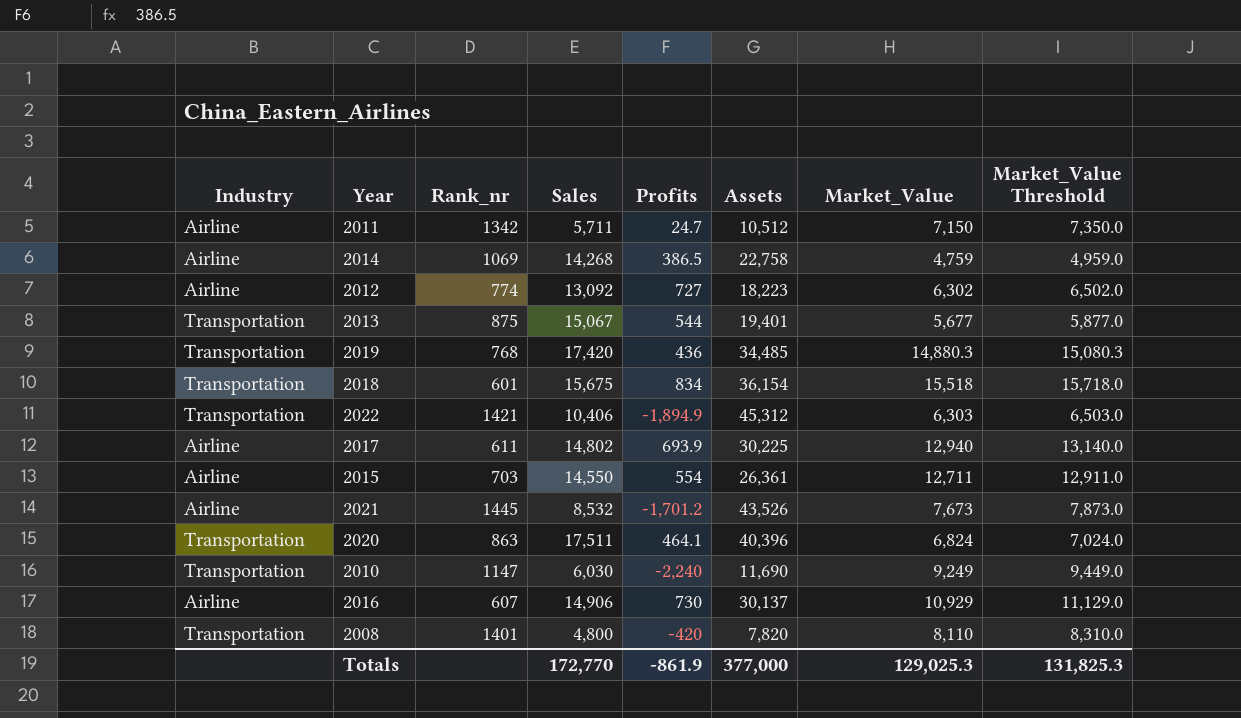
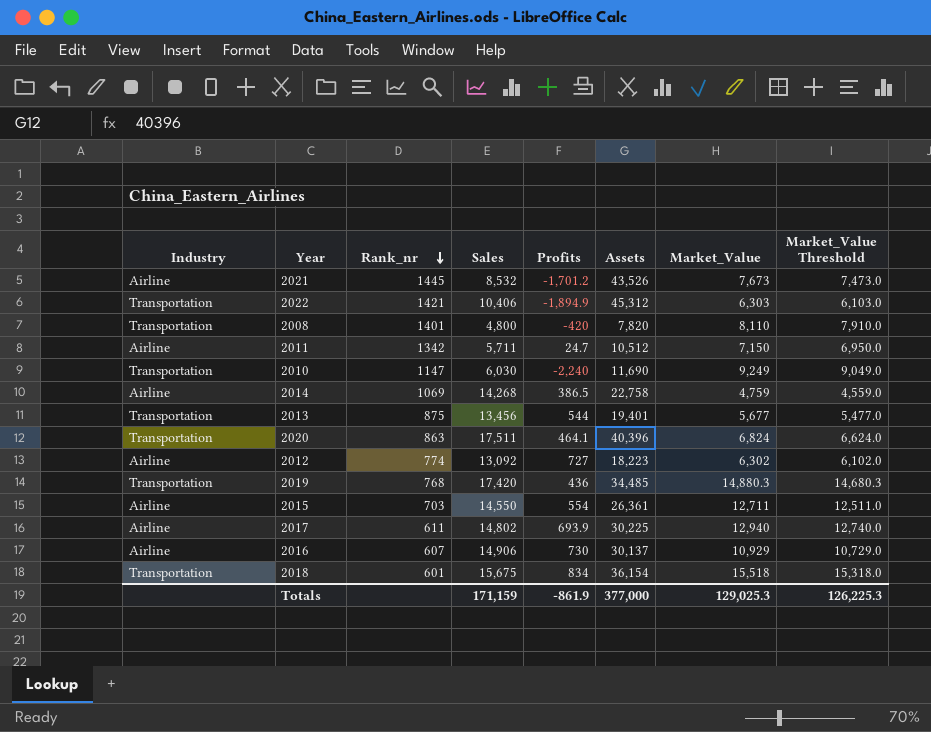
row order: none -> Rank_nr descending
column Market_Value Threshold | formula: [Market_Value] + 200 -> [Market_Value] - 200
2013 | Sales: 15,067 -> 13,456
Totals | Sales: 172,770 -> 171,159
Totals | Market_Value Threshold: 131,825.3 -> 126,225.3

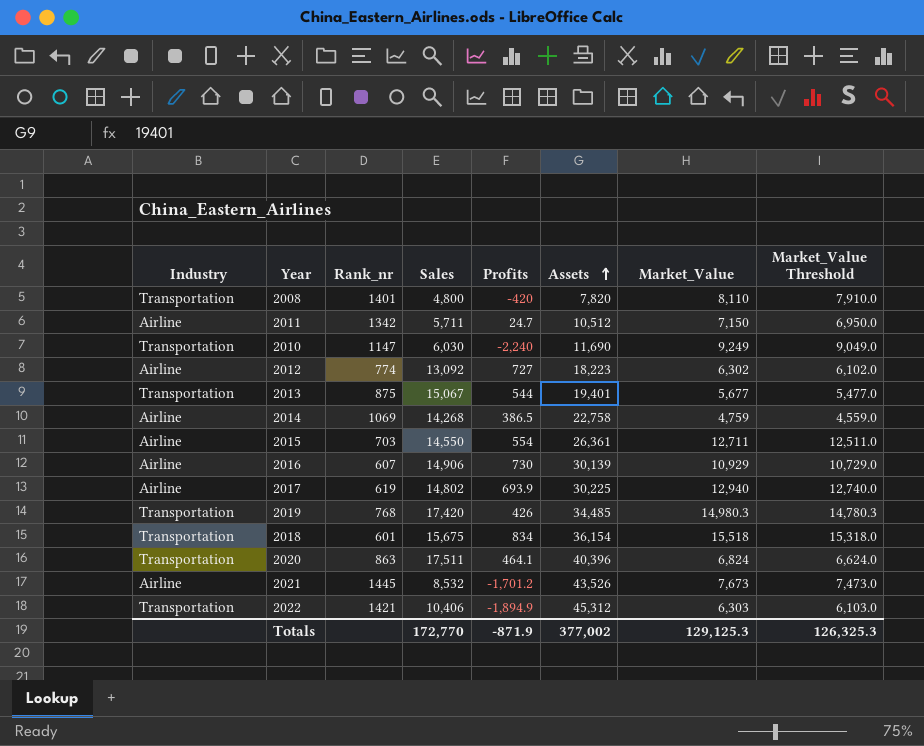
row order: Rank_nr descending -> Assets ascending
2013 | Sales: 13,456 -> 15,067
2016 | Assets: 30,137 -> 30,139
2017 | Rank_nr: 611 -> 619
2019 | Profits: 436 -> 426
2019 | Market_Value: 14,880.3 -> 14,980.3
2019 | Market_Value Threshold: 14,680.3 -> 14,780.3
Totals | Sales: 171,159 -> 172,770
Totals | Profits: -861.9 -> -871.9
Totals | Assets: 377,000 -> 377,002
Totals | Market_Value: 129,025.3 -> 129,125.3
Totals | Market_Value Threshold: 126,225.3 -> 126,325.3

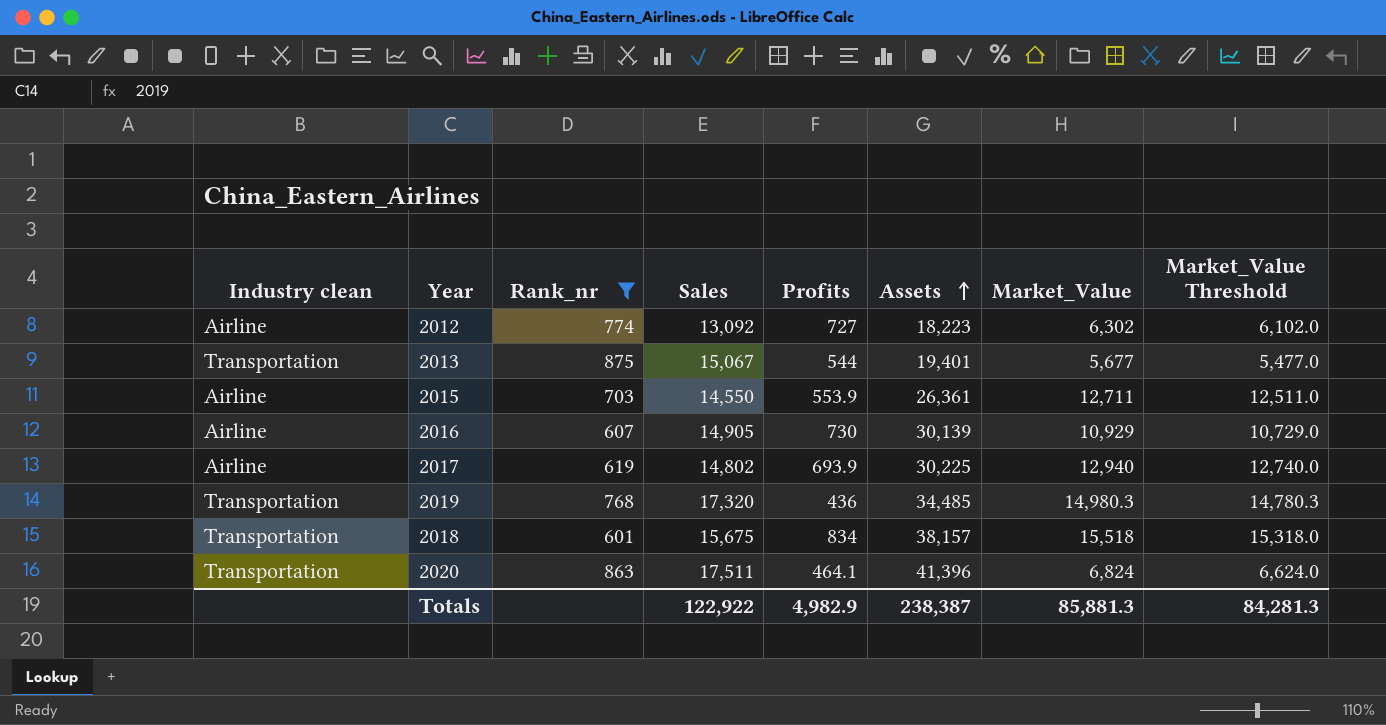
filter: none -> Rank_nr <= 875
column name: Industry -> Industry clean
2015 | Profits: 554 -> 553.9
2016 | Sales: 14,906 -> 14,905
2019 | Sales: 17,420 -> 17,320
2019 | Profits: 426 -> 436
2018 | Assets: 36,154 -> 38,157
2020 | Assets: 40,396 -> 41,396
Totals | Sales: 172,770 -> 122,922
Totals | Profits: -871.9 -> 4,982.9
Totals | Assets: 377,002 -> 238,387
Totals | Market_Value: 129,125.3 -> 85,881.3
Totals | Market_Value Threshold: 126,325.3 -> 84,281.3

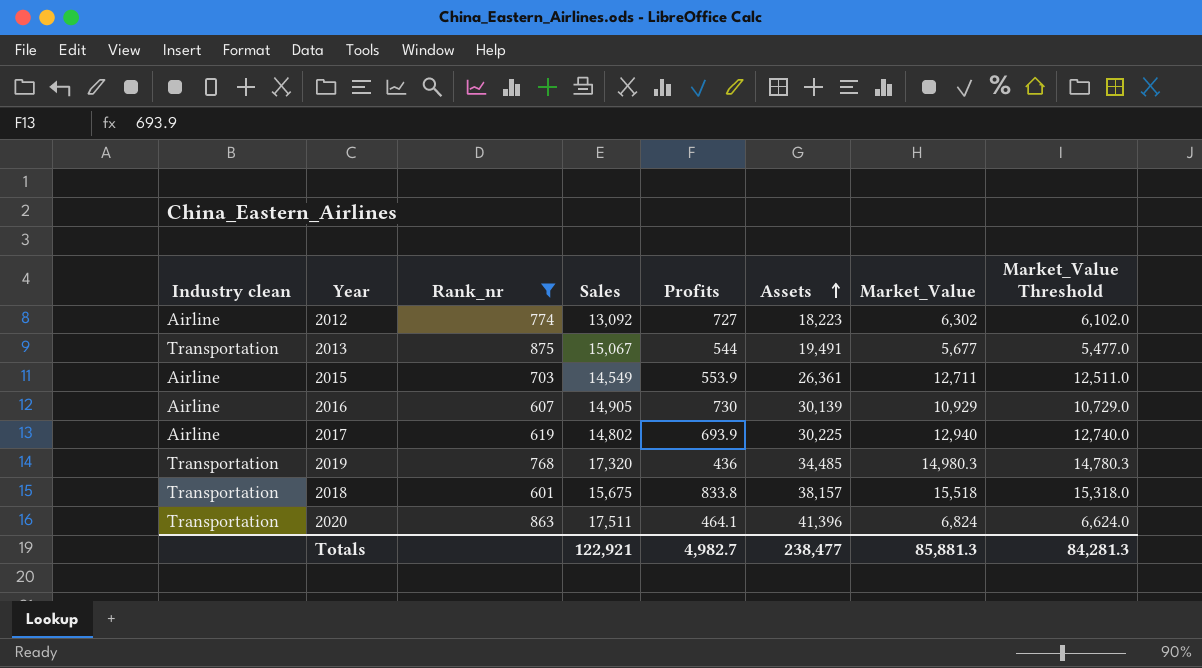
2013 | Assets: 19,401 -> 19,491
2015 | Sales: 14,550 -> 14,549
2018 | Profits: 834 -> 833.8
Totals | Sales: 122,922 -> 122,921
Totals | Profits: 4,982.9 -> 4,982.7
Totals | Assets: 238,387 -> 238,477

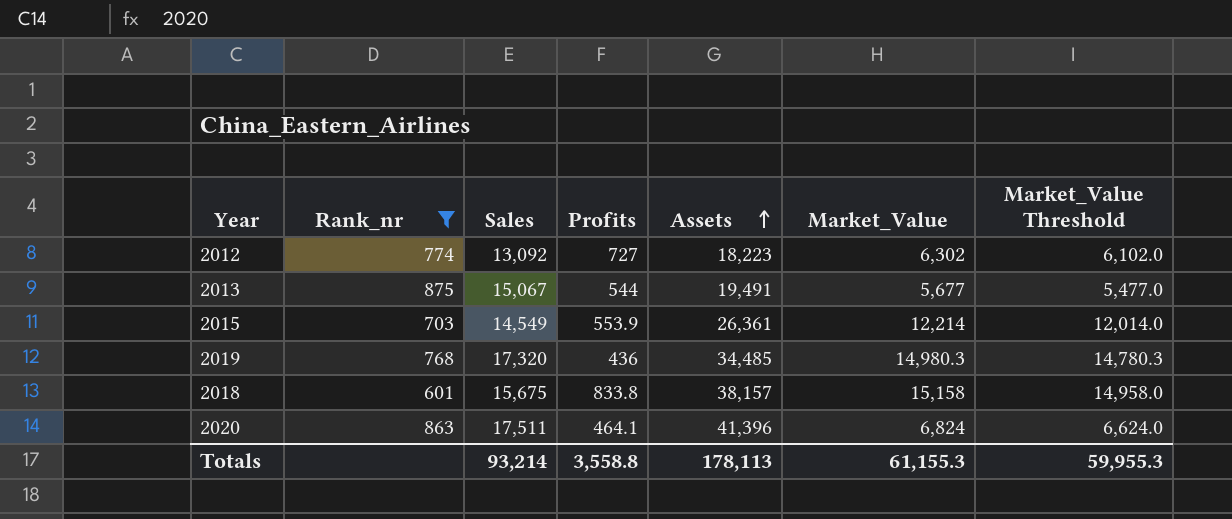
column Industry clean | position: 1 -> none
row 2016: Airline | 607 | 14,905 | 730 | 30,139 | 10,929 | 10,729.0 -> none
row 2017: Airline | 619 | 14,802 | 693.9 | 30,225 | 12,940 | 12,740.0 -> none
2015 | Market_Value: 12,711 -> 12,214
2015 | Market_Value Threshold: 12,511.0 -> 12,014.0
2018 | Market_Value: 15,518 -> 15,158
2018 | Market_Value Threshold: 15,318.0 -> 14,958.0
Totals | Sales: 122,921 -> 93,214
Totals | Profits: 4,982.7 -> 3,558.8
Totals | Assets: 238,477 -> 178,113
Totals | Market_Value: 85,881.3 -> 61,155.3
Totals | Market_Value Threshold: 84,281.3 -> 59,955.3

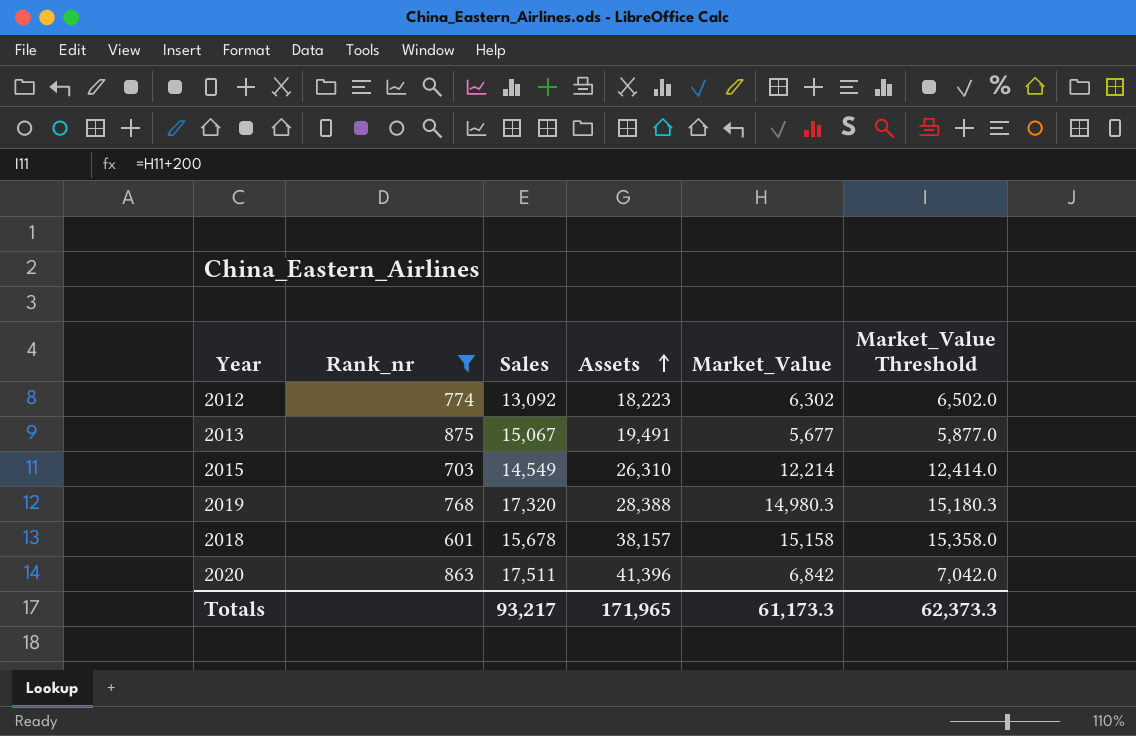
column Profits | position: 4 -> none
column Market_Value Threshold | formula: [Market_Value] - 200 -> [Market_Value] + 200
2015 | Assets: 26,361 -> 26,310
2019 | Assets: 34,485 -> 28,388
2018 | Sales: 15,675 -> 15,678
2020 | Market_Value: 6,824 -> 6,842
Totals | Sales: 93,214 -> 93,217
Totals | Assets: 178,113 -> 171,965
Totals | Market_Value: 61,155.3 -> 61,173.3
Totals | Market_Value Threshold: 59,955.3 -> 62,373.3

